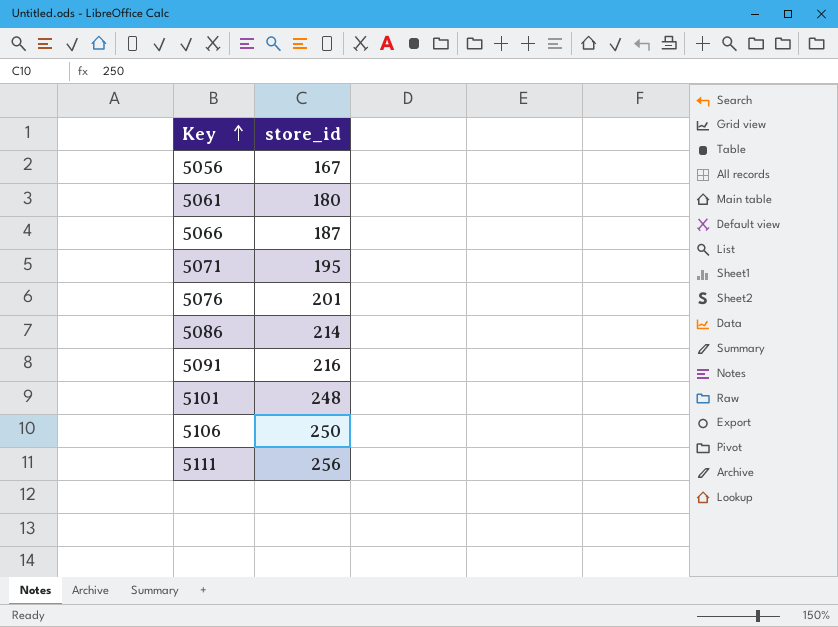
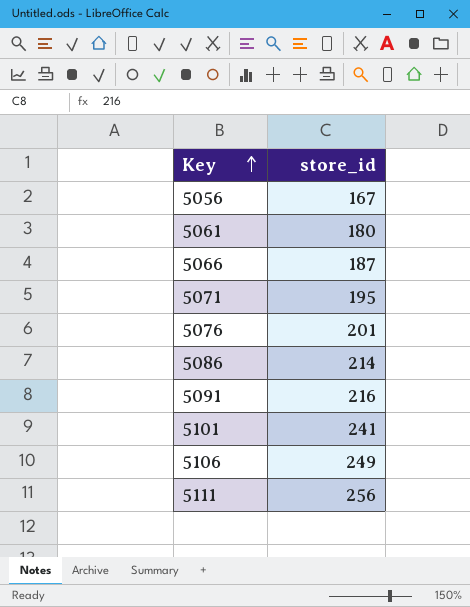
5101 | store_id: 248 -> 241
5106 | store_id: 250 -> 249

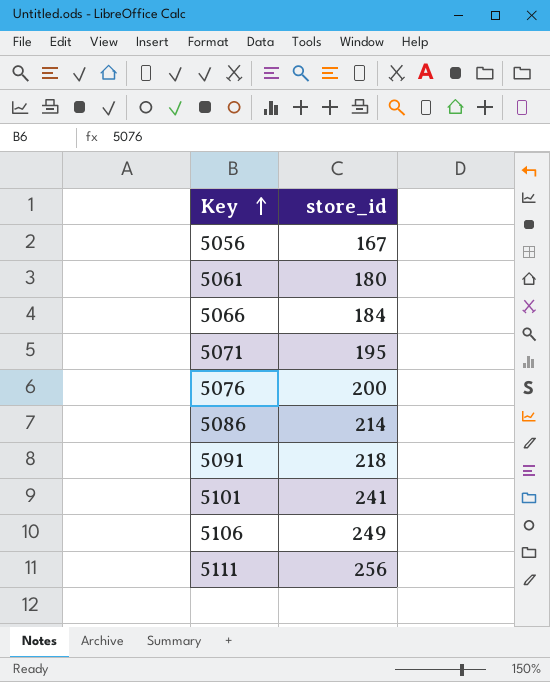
5066 | store_id: 187 -> 184
5076 | store_id: 201 -> 200
5091 | store_id: 216 -> 218

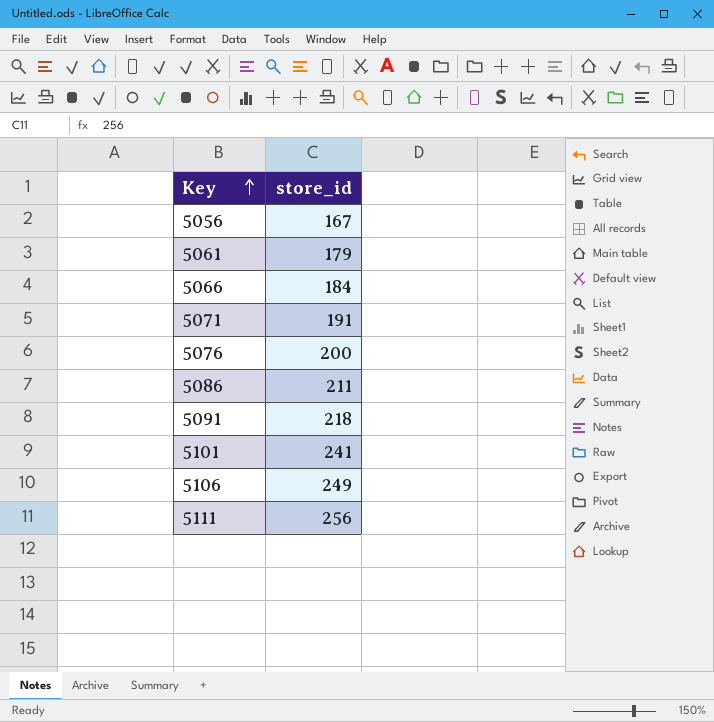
5061 | store_id: 180 -> 179
5071 | store_id: 195 -> 191
5086 | store_id: 214 -> 211

